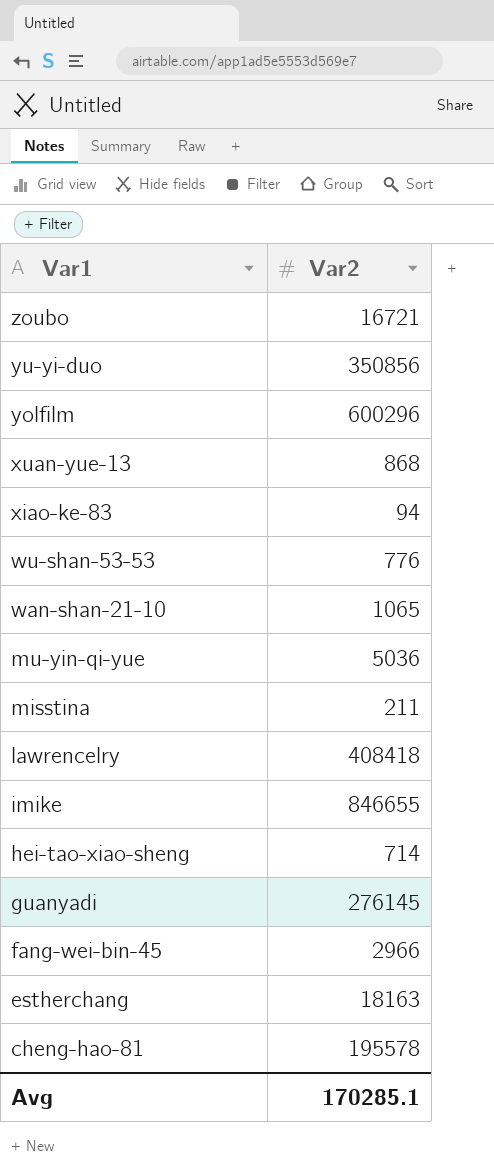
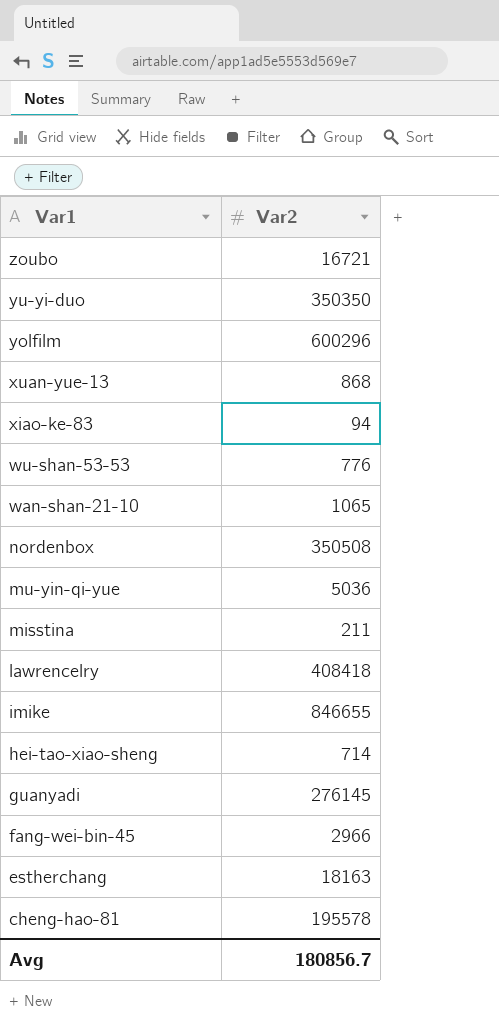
yu-yi-duo | Var2: 350856 -> 350350
row nordenbox: none -> 350508
Avg | Var2: 170285.1 -> 180856.7

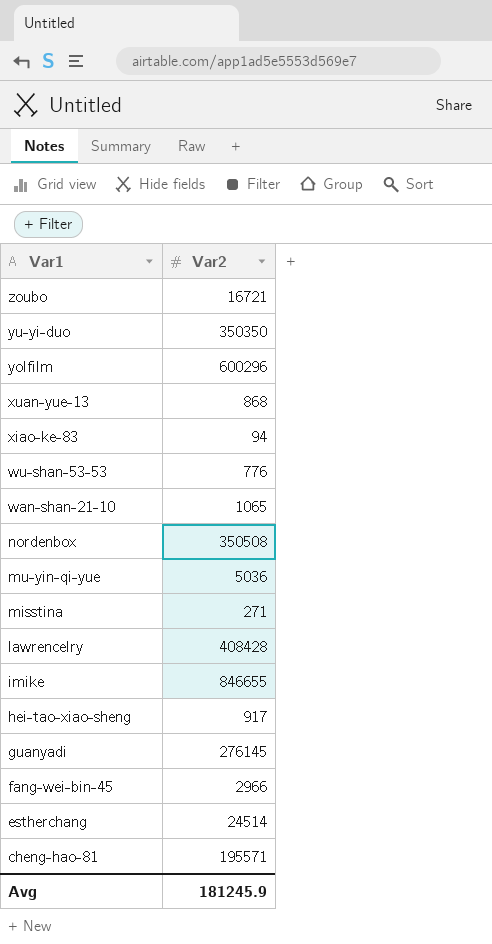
misstina | Var2: 211 -> 271
lawrencelry | Var2: 408418 -> 408428
hei-tao-xiao-sheng | Var2: 714 -> 917
estherchang | Var2: 18163 -> 24514
cheng-hao-81 | Var2: 195578 -> 195571
Avg | Var2: 180856.7 -> 181245.9

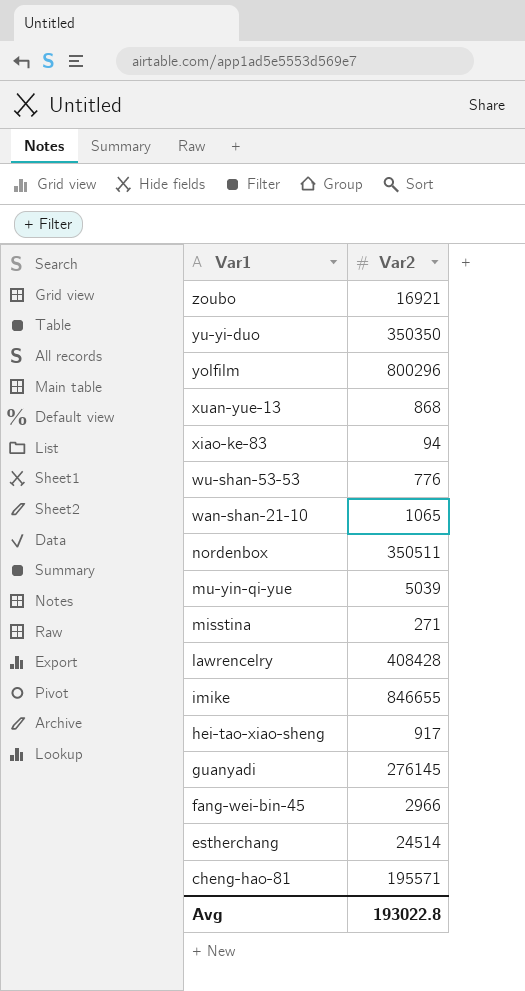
zoubo | Var2: 16721 -> 16921
yolfilm | Var2: 600296 -> 800296
nordenbox | Var2: 350508 -> 350511
mu-yin-qi-yue | Var2: 5036 -> 5039
Avg | Var2: 181245.9 -> 193022.8

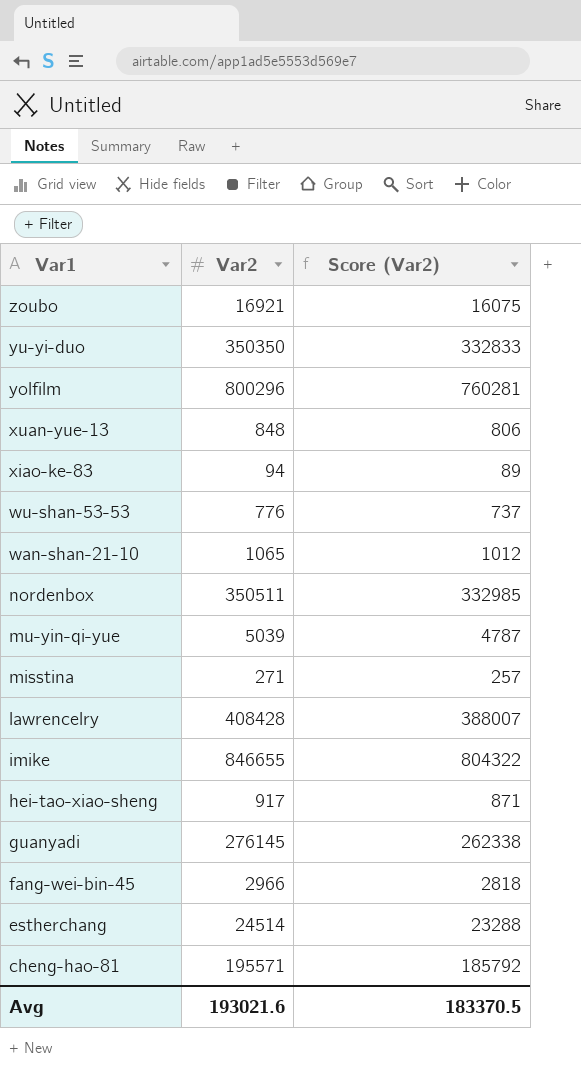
column Score (Var2) | formula: none -> [Var2] * 0.95
xuan-yue-13 | Var2: 868 -> 848
Avg | Var2: 193022.8 -> 193021.6

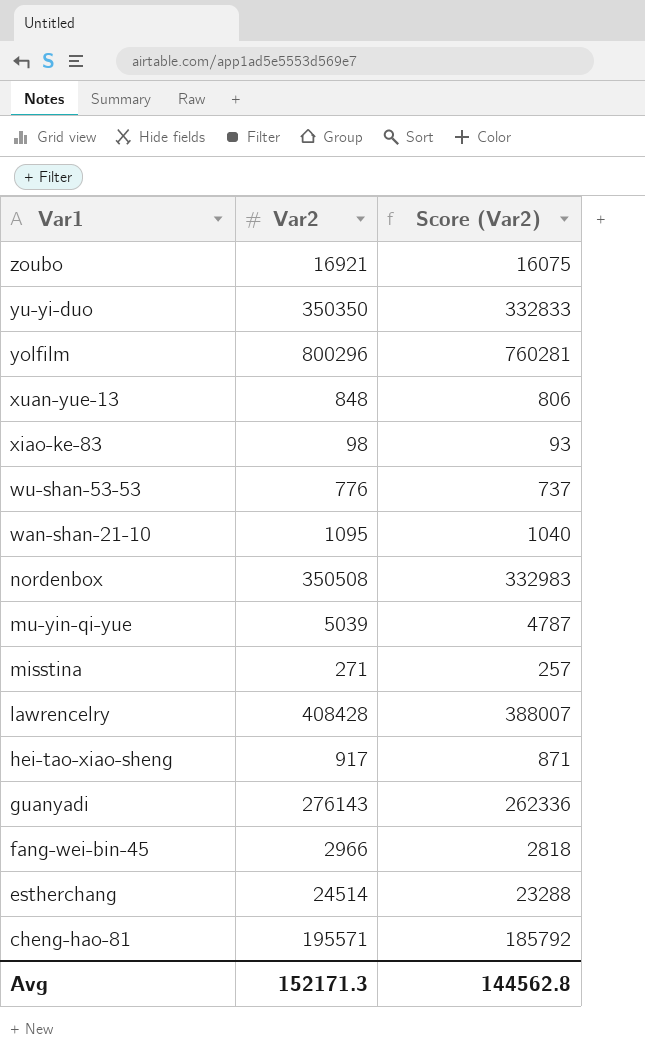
row imike: 846655 | 804322 -> none
xiao-ke-83 | Var2: 94 -> 98
xiao-ke-83 | Score (Var2): 89 -> 93
wan-shan-21-10 | Var2: 1065 -> 1095
wan-shan-21-10 | Score (Var2): 1012 -> 1040
nordenbox | Var2: 350511 -> 350508
nordenbox | Score (Var2): 332985 -> 332983
guanyadi | Var2: 276145 -> 276143
guanyadi | Score (Var2): 262338 -> 262336
Avg | Var2: 193021.6 -> 152171.3
Avg | Score (Var2): 183370.5 -> 144562.8

